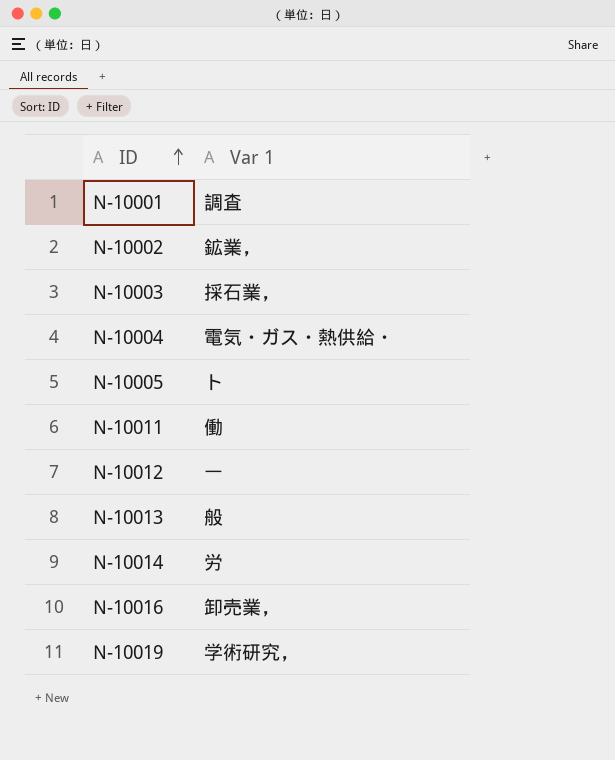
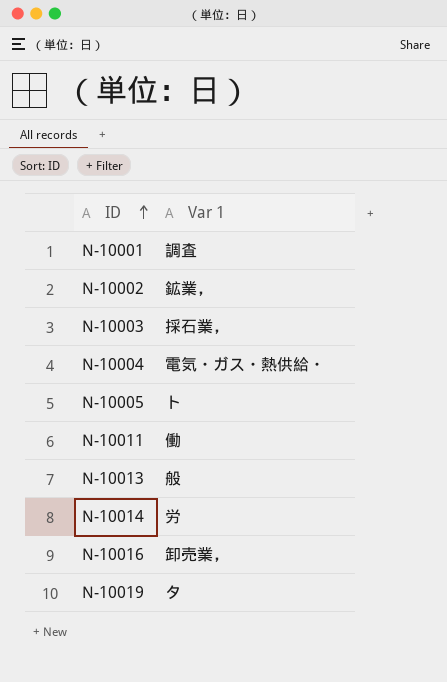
row N-10012: 一 -> none
N-10019 | Var 1: 学術研究， -> タ

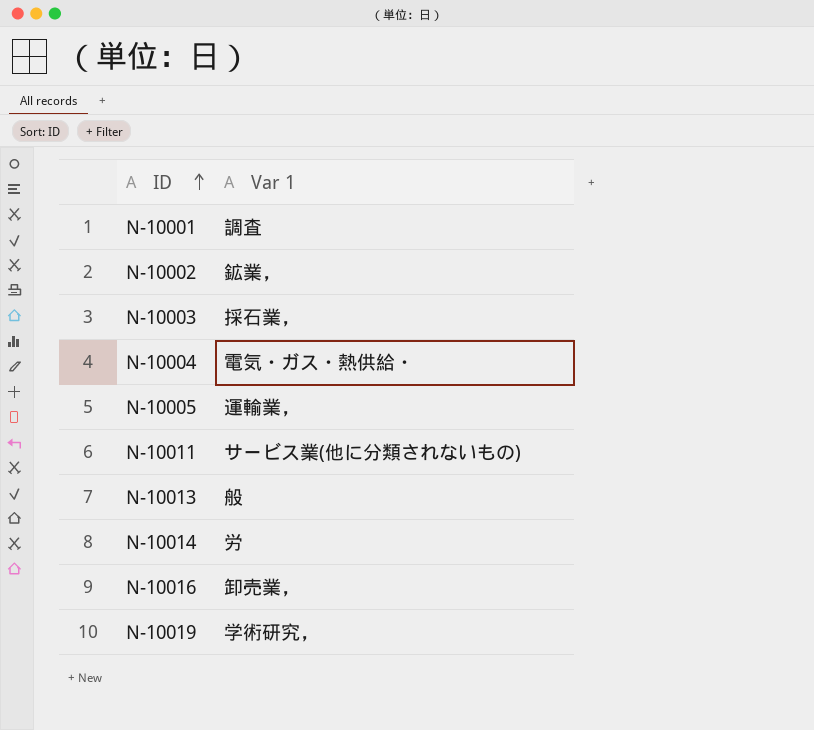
N-10005 | Var 1: ト -> 運輸業，
N-10011 | Var 1: 働 -> サービス業(他に分類されないもの)
N-10019 | Var 1: タ -> 学術研究，

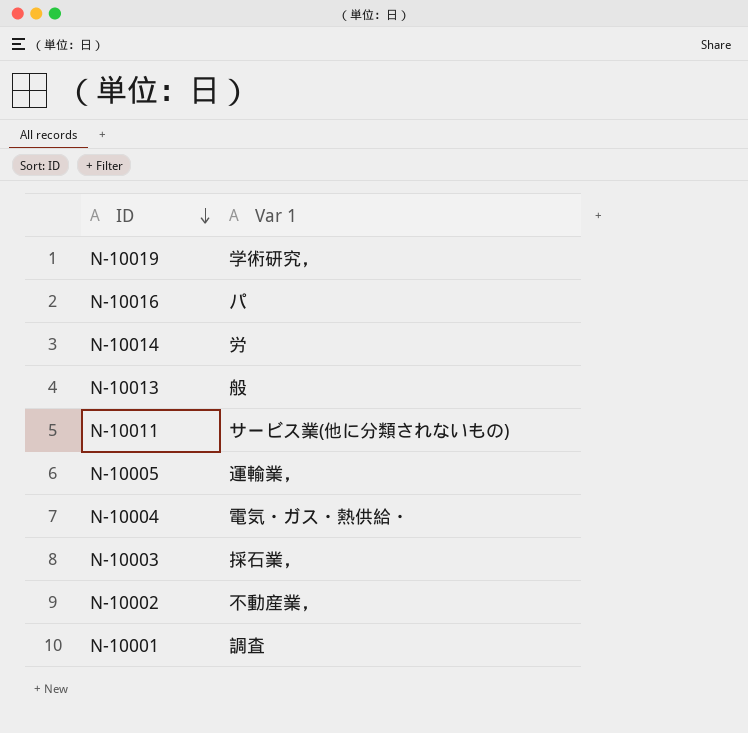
row order: ID ascending -> ID descending
N-10016 | Var 1: 卸売業， -> パ
N-10002 | Var 1: 鉱業， -> 不動産業，

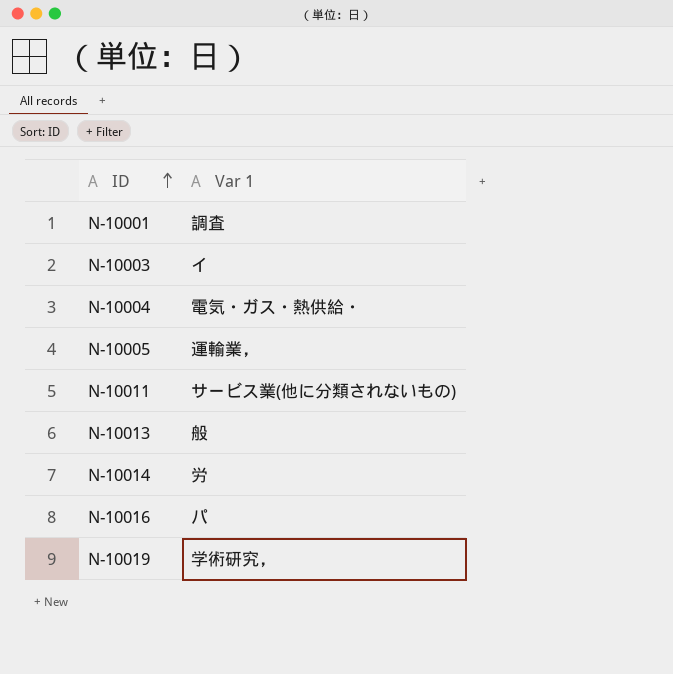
row order: ID descending -> ID ascending
row N-10002: 不動産業， -> none
N-10003 | Var 1: 採石業， -> イ

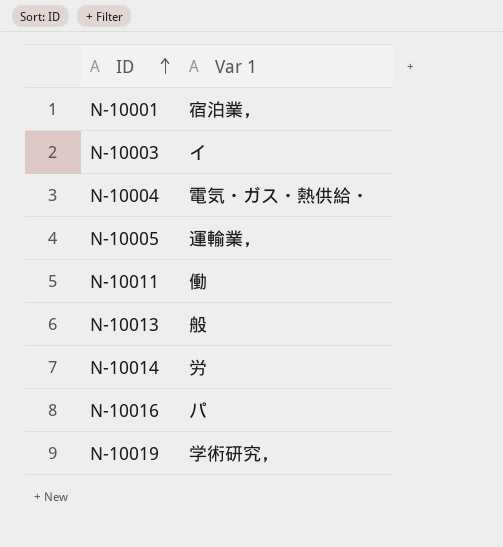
N-10001 | Var 1: 調査 -> 宿泊業，
N-10011 | Var 1: サービス業(他に分類されないもの) -> 働

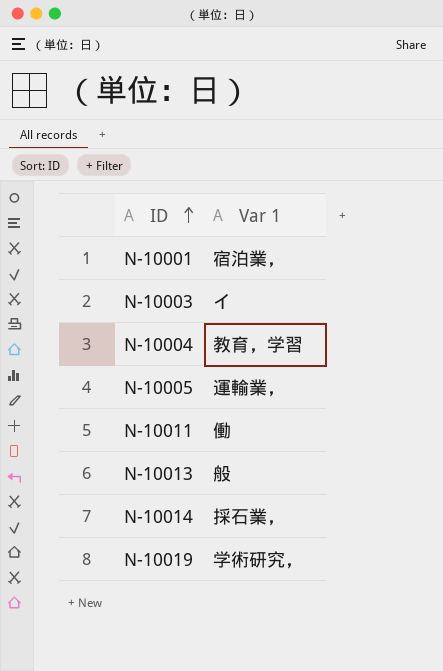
row N-10016: パ -> none
N-10004 | Var 1: 電気・ガス・熱供給・ -> 教育，学習
N-10014 | Var 1: 労 -> 採石業，

